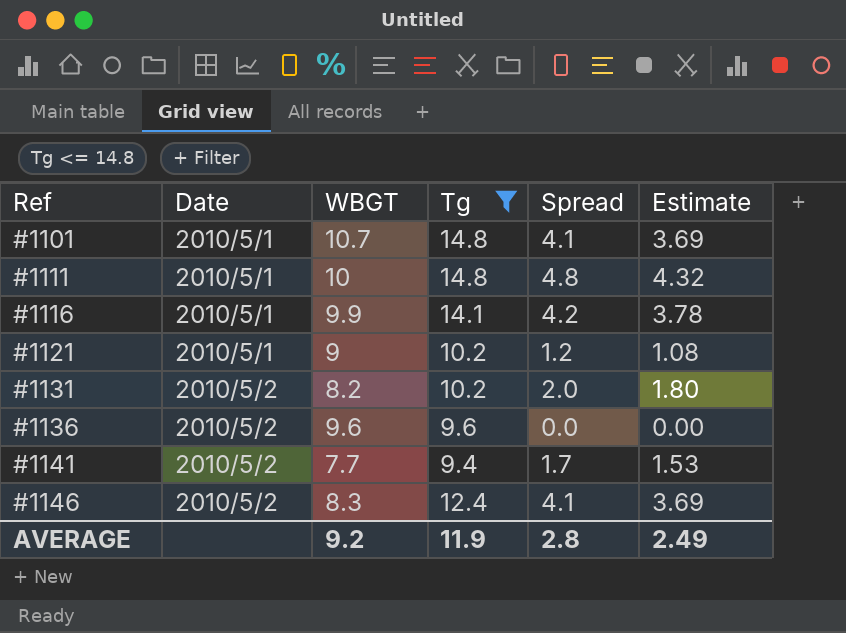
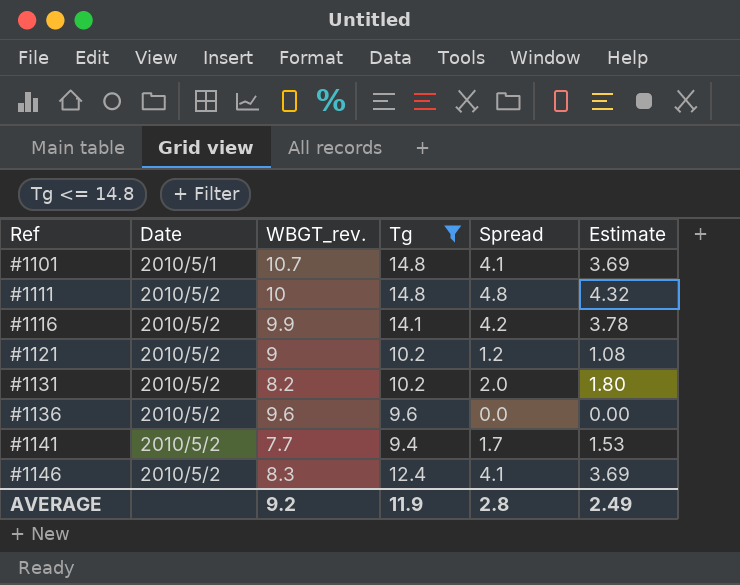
column name: WBGT -> WBGT_rev.
#1111 | Date: 2010/5/1 -> 2010/5/2
#1116 | Date: 2010/5/1 -> 2010/5/2
#1121 | Date: 2010/5/1 -> 2010/5/2

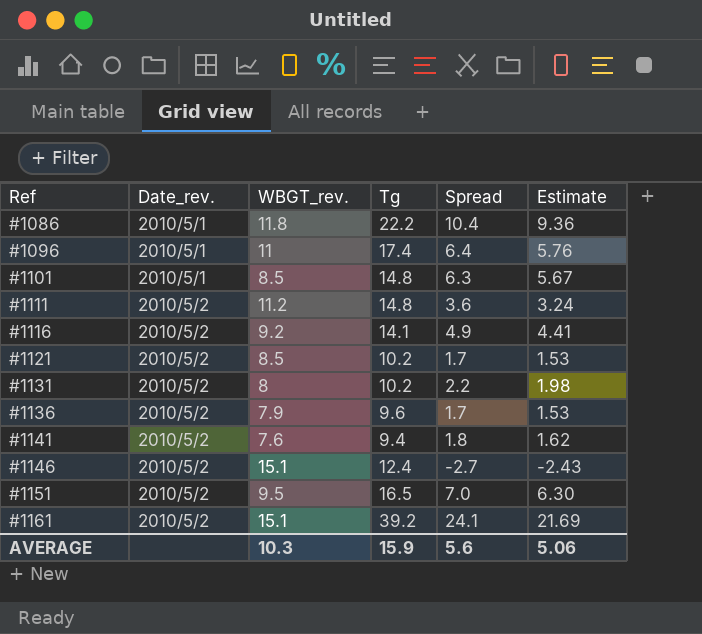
filter: Tg <= 14.8 -> none
column name: Date -> Date_rev.
#1101 | WBGT_rev.: 10.7 -> 8.5
#1101 | Spread: 4.1 -> 6.3
#1101 | Estimate: 3.69 -> 5.67
#1111 | WBGT_rev.: 10 -> 11.2
#1111 | Spread: 4.8 -> 3.6
#1111 | Estimate: 4.32 -> 3.24
#1116 | WBGT_rev.: 9.9 -> 9.2
#1116 | Spread: 4.2 -> 4.9
#1116 | Estimate: 3.78 -> 4.41
#1121 | WBGT_rev.: 9 -> 8.5
#1121 | Spread: 1.2 -> 1.7
#1121 | Estimate: 1.08 -> 1.53
#1131 | WBGT_rev.: 8.2 -> 8
#1131 | Spread: 2.0 -> 2.2
#1131 | Estimate: 1.80 -> 1.98
#1136 | WBGT_rev.: 9.6 -> 7.9
#1136 | Spread: 0.0 -> 1.7
#1136 | Estimate: 0.00 -> 1.53
#1141 | WBGT_rev.: 7.7 -> 7.6
#1141 | Spread: 1.7 -> 1.8
#1141 | Estimate: 1.53 -> 1.62
#1146 | WBGT_rev.: 8.3 -> 15.1
#1146 | Spread: 4.1 -> -2.7
#1146 | Estimate: 3.69 -> -2.43
AVERAGE | WBGT_rev.: 9.2 -> 10.3
AVERAGE | Tg: 11.9 -> 15.9
AVERAGE | Spread: 2.8 -> 5.6
AVERAGE | Estimate: 2.49 -> 5.06

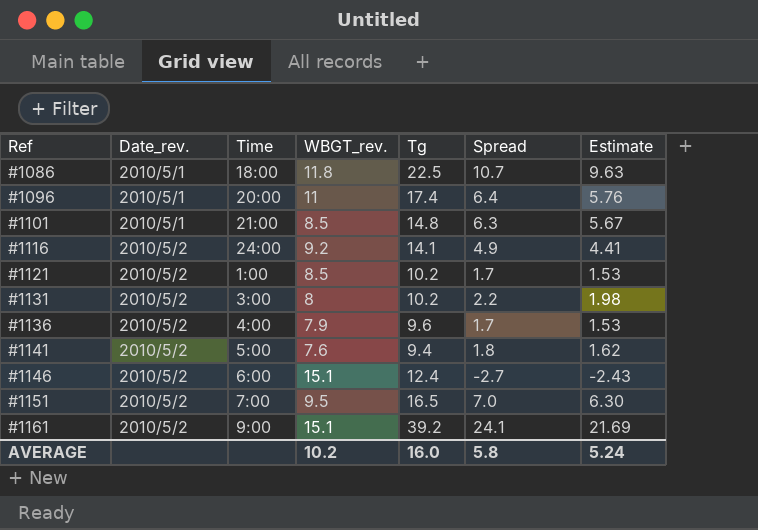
column Time | position: none -> 3
row #1111: 2010/5/2 | 11.2 | 14.8 | 3.6 | 3.24 -> none
#1086 | Tg: 22.2 -> 22.5
#1086 | Spread: 10.4 -> 10.7
#1086 | Estimate: 9.36 -> 9.63
AVERAGE | WBGT_rev.: 10.3 -> 10.2
AVERAGE | Tg: 15.9 -> 16.0
AVERAGE | Spread: 5.6 -> 5.8
AVERAGE | Estimate: 5.06 -> 5.24

